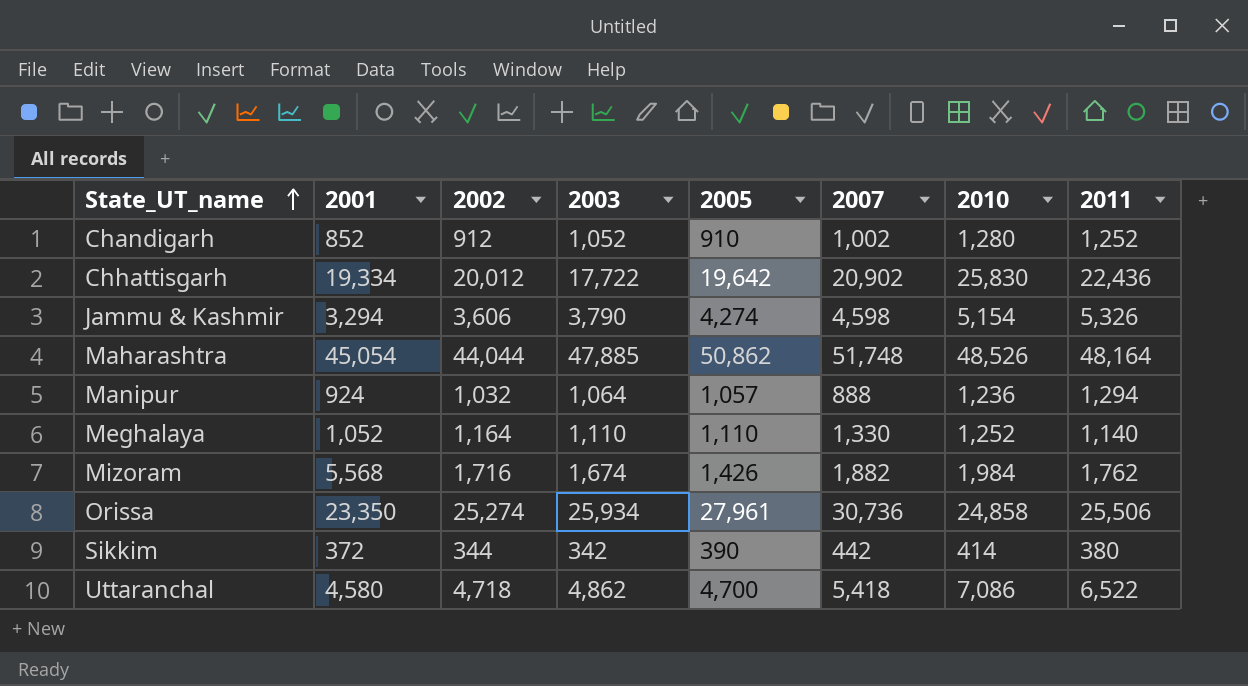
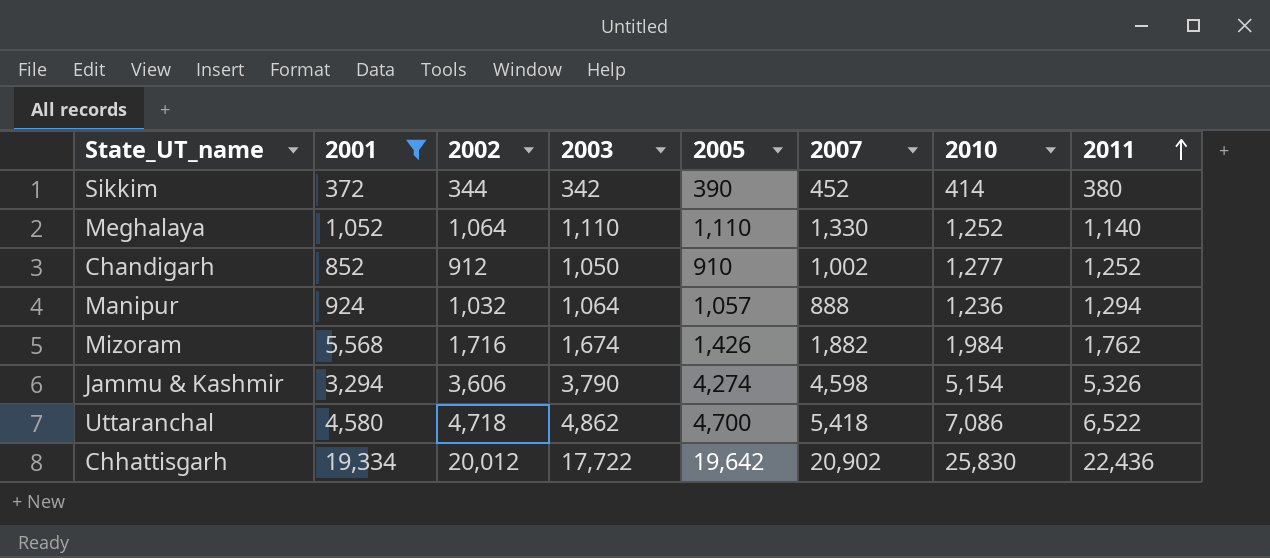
filter: none -> 2001 <= 19,334
row order: State_UT_name ascending -> 2011 ascending
Sikkim | 2007: 442 -> 452
Meghalaya | 2002: 1,164 -> 1,064
Chandigarh | 2003: 1,052 -> 1,050
Chandigarh | 2010: 1,280 -> 1,277

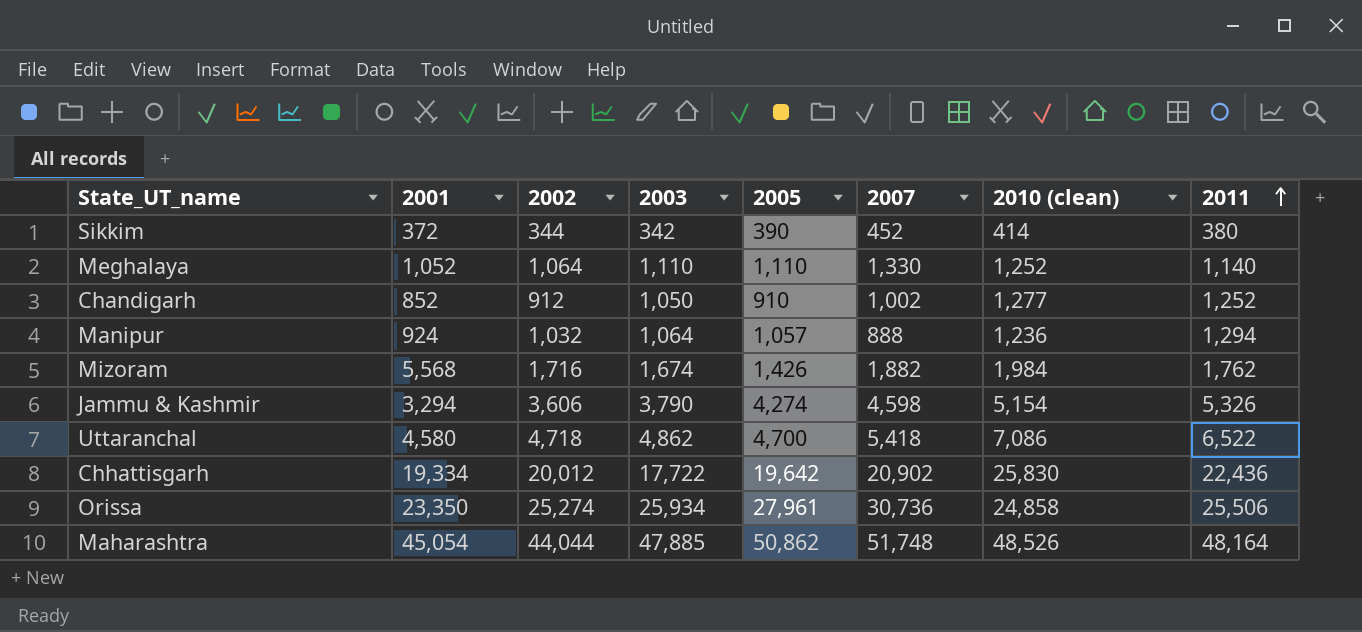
filter: 2001 <= 19,334 -> none
column name: 2010 -> 2010 (clean)

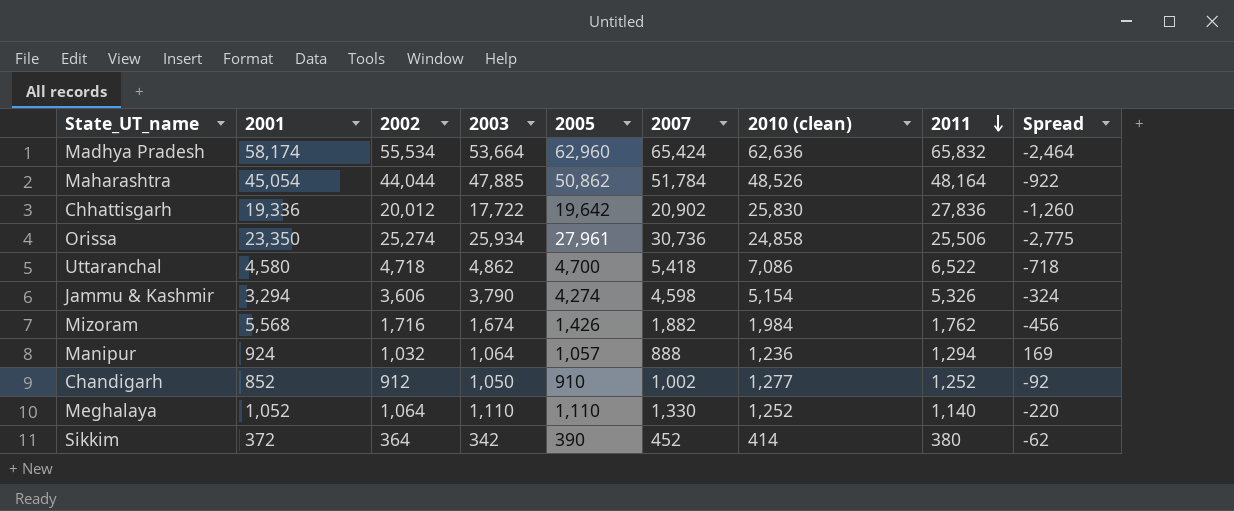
row order: 2011 ascending -> 2011 descending
column Spread | formula: none -> [2005] - [2007]
row Madhya Pradesh: none -> 58,174 | 55,534 | 53,664 | 62,960 | 65,424 | 62,636 | 65,832 | -2,464
Maharashtra | 2007: 51,748 -> 51,784
Chhattisgarh | 2001: 19,334 -> 19,336
Chhattisgarh | 2011: 22,436 -> 27,836
Sikkim | 2002: 344 -> 364

